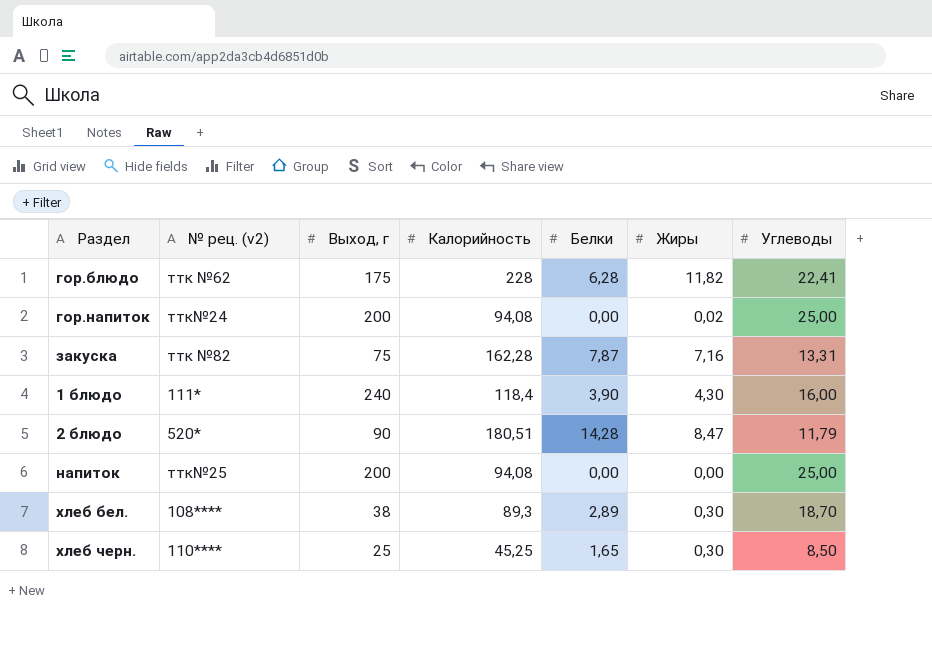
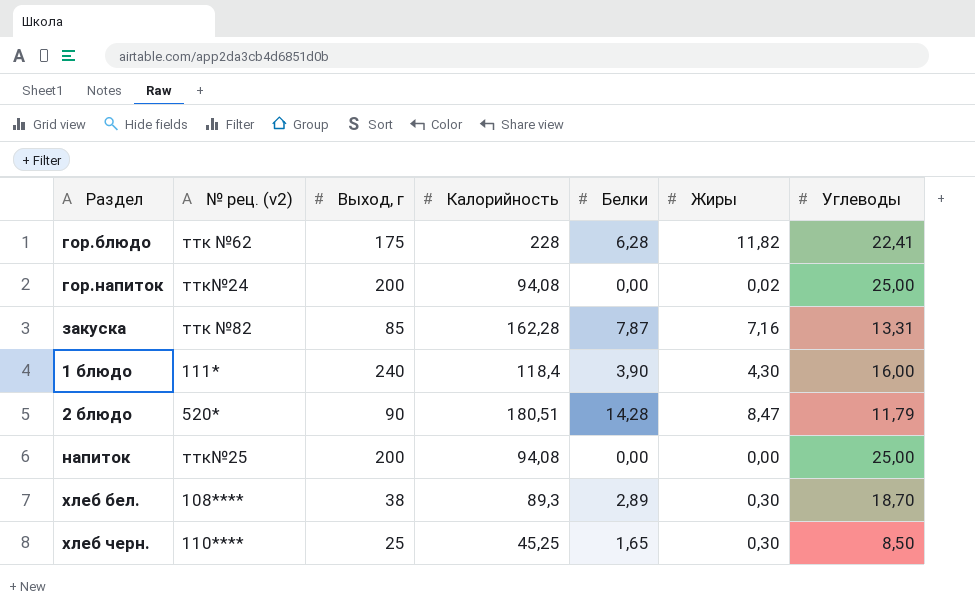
закуска | Выход, г: 75 -> 85

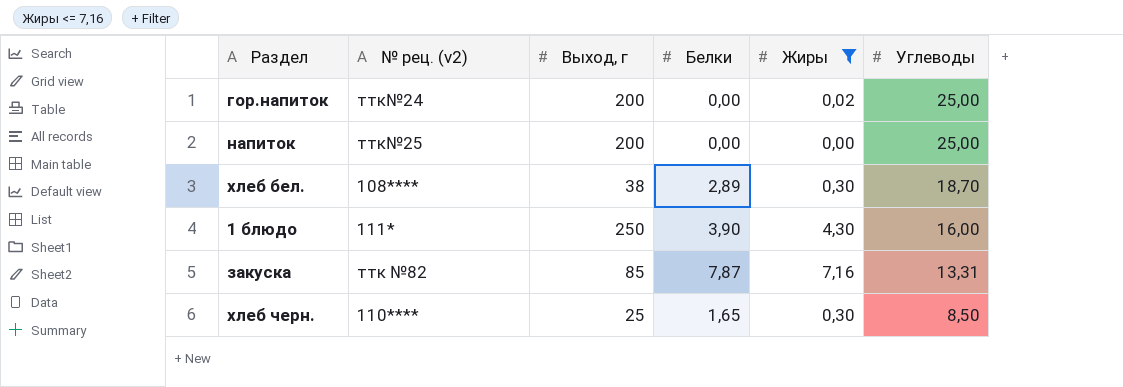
filter: none -> Жиры <= 7,16
row order: none -> Углеводы descending
column Калорийность | position: 4 -> none
1 блюдо | Выход, г: 240 -> 250

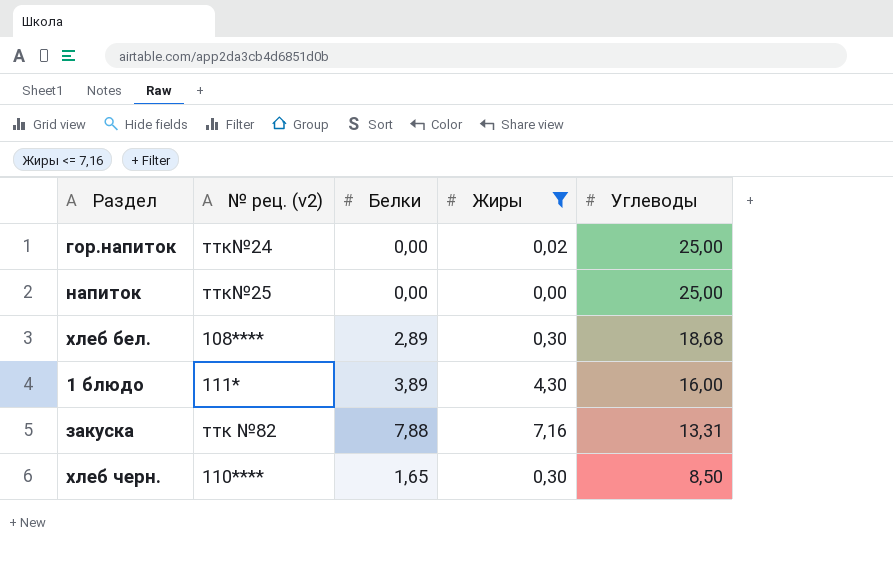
column Выход, г | position: 3 -> none
хлеб бел. | Углеводы: 18,70 -> 18,68
1 блюдо | Белки: 3,90 -> 3,89
закуска | Белки: 7,87 -> 7,88

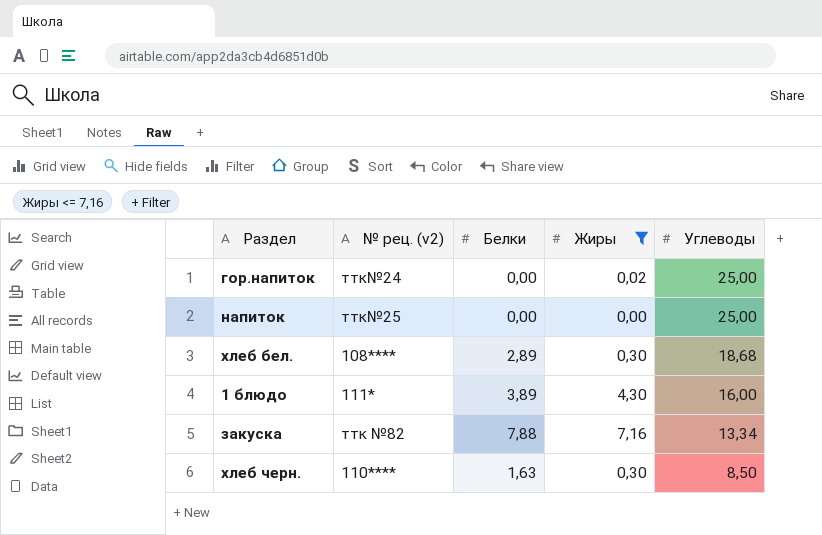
закуска | Углеводы: 13,31 -> 13,34
хлеб черн. | Белки: 1,65 -> 1,63

